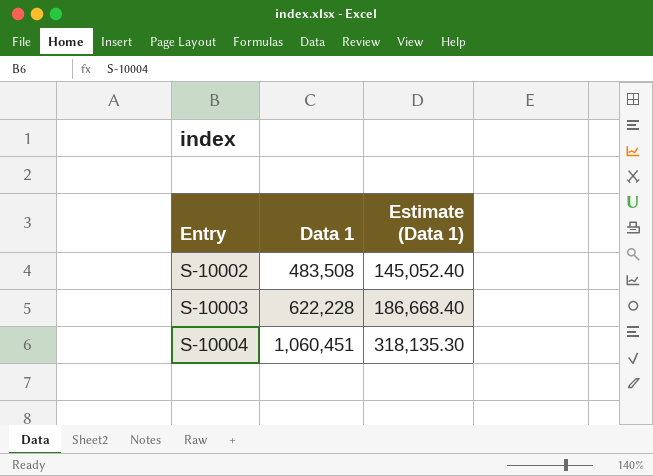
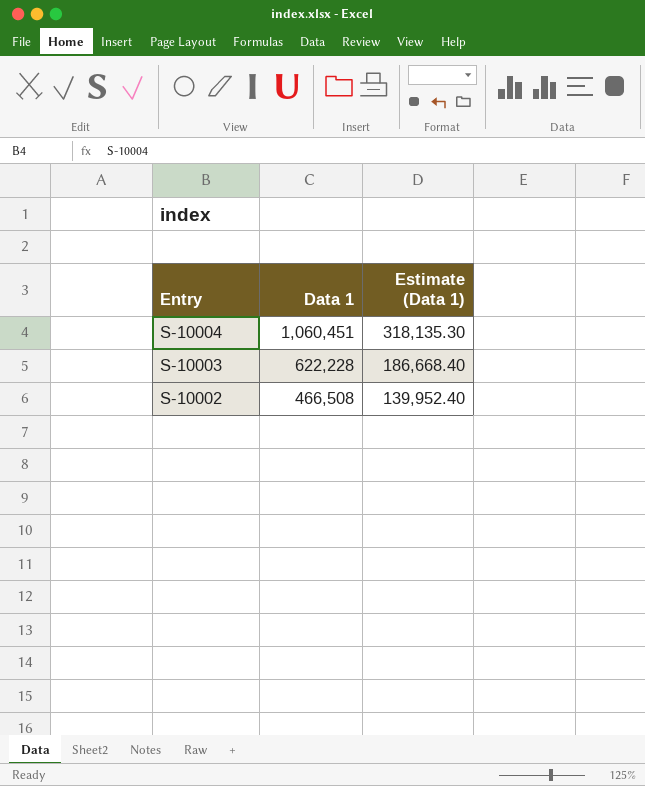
row order: Entry ascending -> Entry descending
S-10002 | Data 1: 483,508 -> 466,508
S-10002 | Estimate (Data 1): 145,052.40 -> 139,952.40

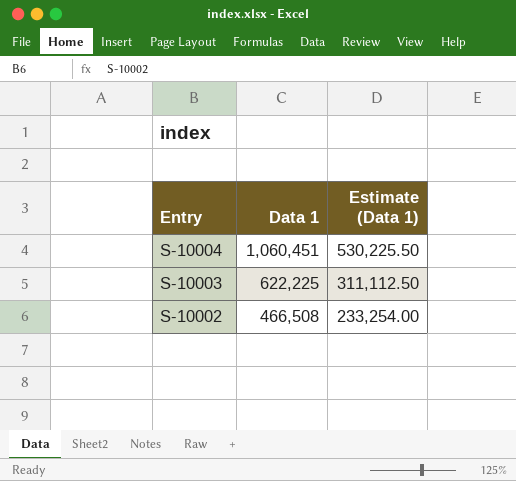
column Estimate (Data 1) | formula: [Data 1] * 0.3 -> [Data 1] * 0.5
S-10003 | Data 1: 622,228 -> 622,225

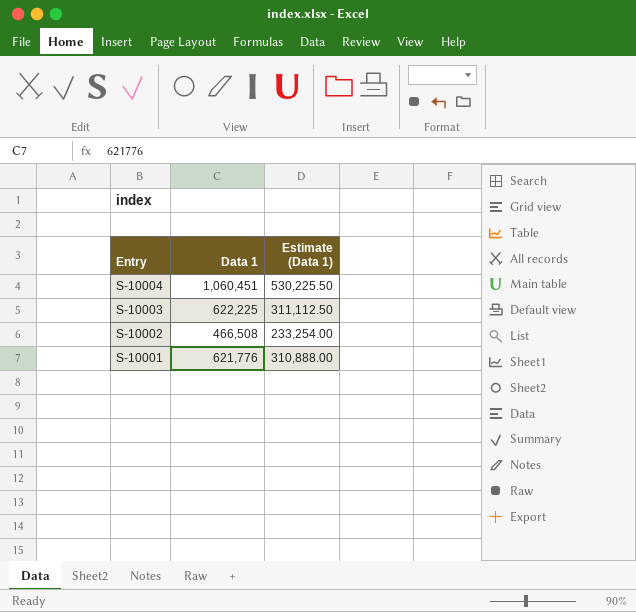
row S-10001: none -> 621,776 | 310,888.00

